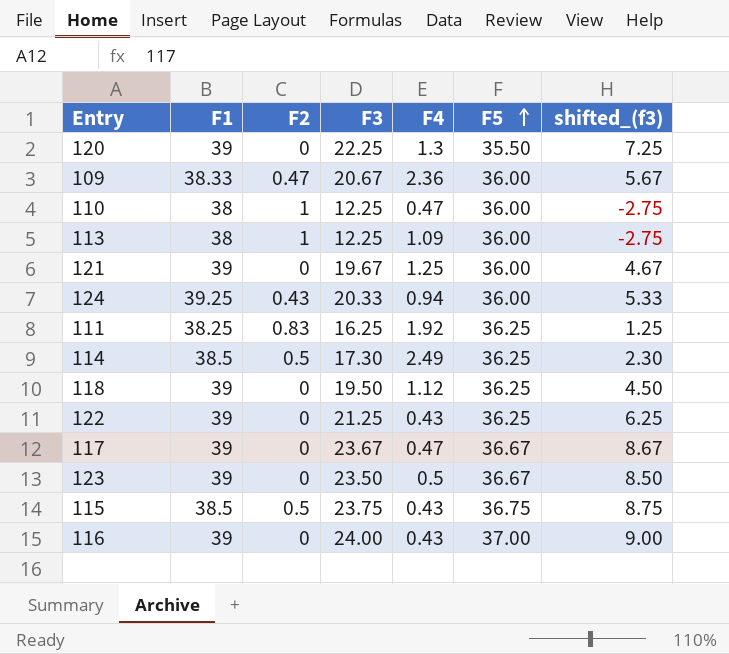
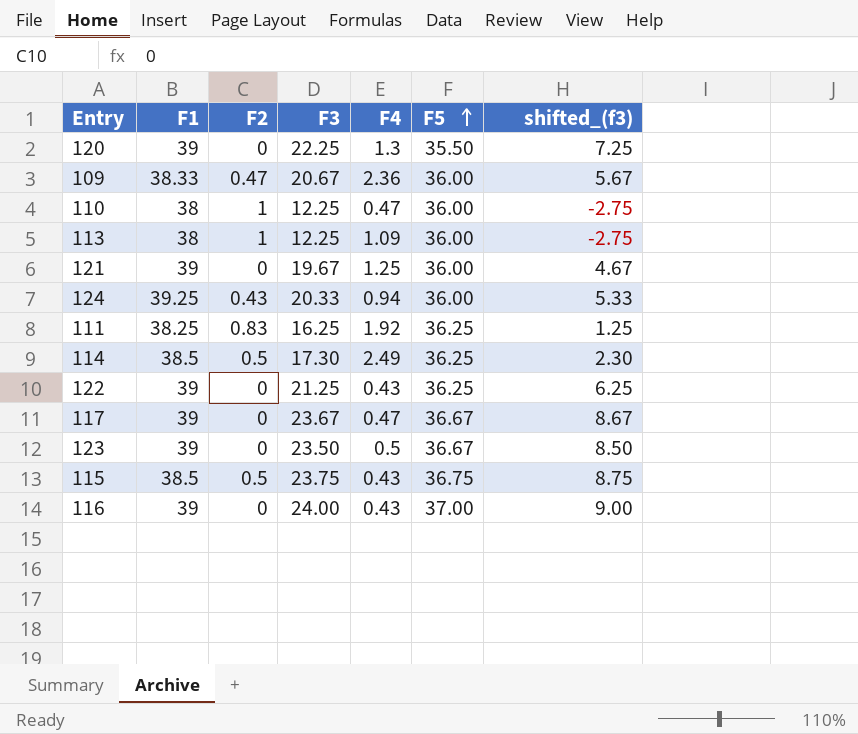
row 118: 39 | 0 | 19.50 | 1.12 | 36.25 | 4.50 -> none

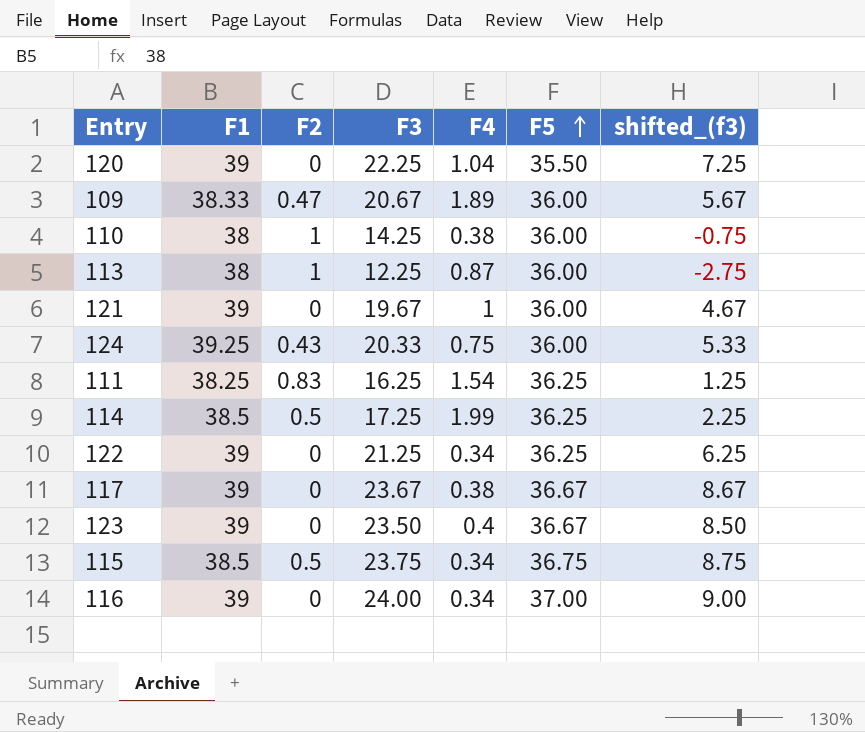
120 | F4: 1.3 -> 1.04
109 | F4: 2.36 -> 1.89
110 | F3: 12.25 -> 14.25
110 | F4: 0.47 -> 0.38
110 | shifted_(f3): -2.75 -> -0.75
113 | F4: 1.09 -> 0.87
121 | F4: 1.25 -> 1
124 | F4: 0.94 -> 0.75
111 | F4: 1.92 -> 1.54
114 | F3: 17.30 -> 17.25
114 | F4: 2.49 -> 1.99
114 | shifted_(f3): 2.30 -> 2.25
122 | F4: 0.43 -> 0.34
117 | F4: 0.47 -> 0.38
123 | F4: 0.5 -> 0.4
115 | F4: 0.43 -> 0.34
116 | F4: 0.43 -> 0.34

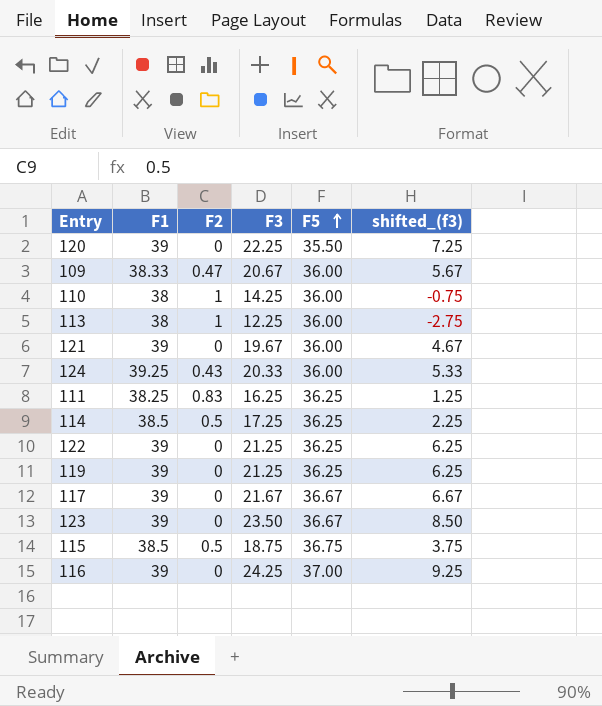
column F4 | position: 5 -> none
row 119: none -> 39 | 0 | 21.25 | 36.25 | 6.25
117 | F3: 23.67 -> 21.67
117 | shifted_(f3): 8.67 -> 6.67
115 | F3: 23.75 -> 18.75
115 | shifted_(f3): 8.75 -> 3.75
116 | F3: 24.00 -> 24.25
116 | shifted_(f3): 9.00 -> 9.25

